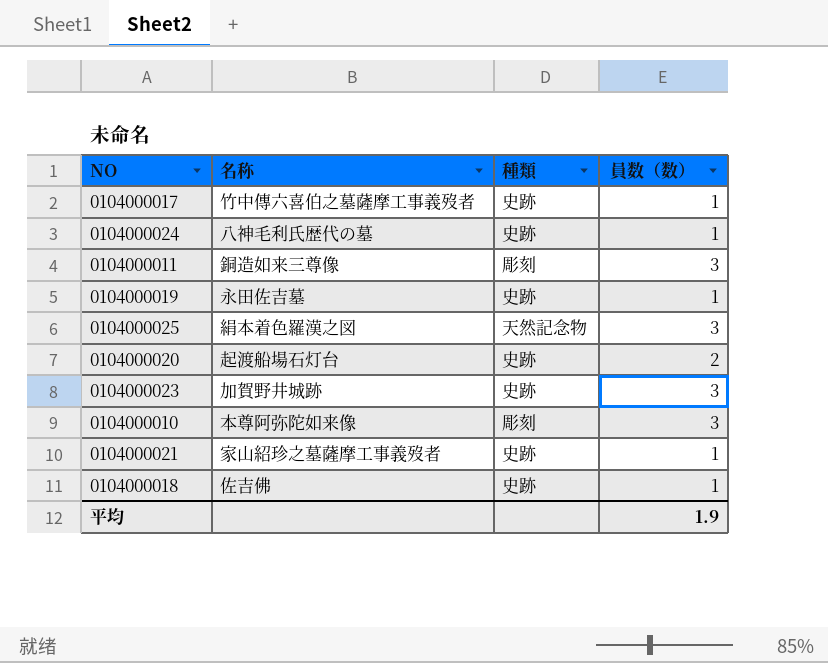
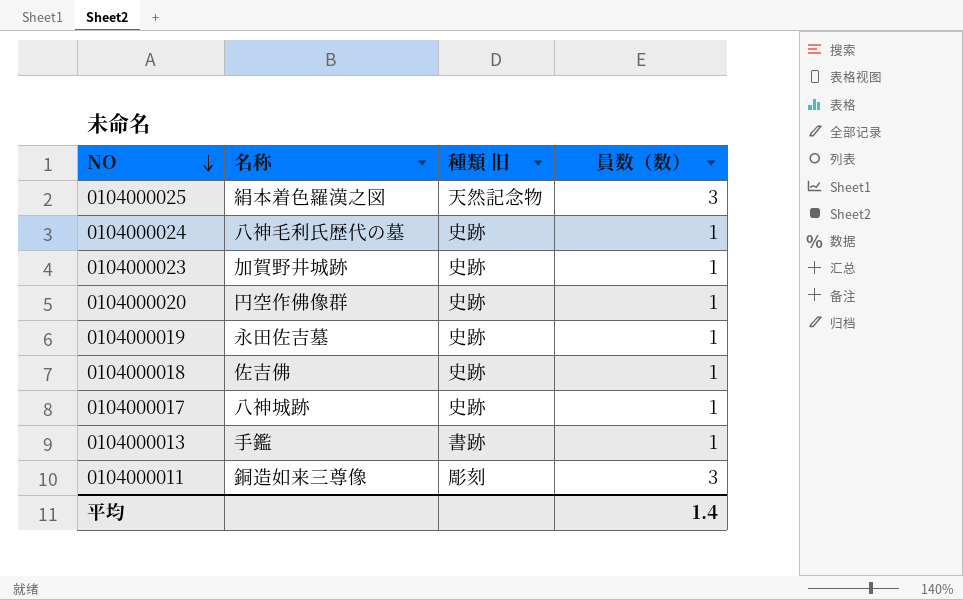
row order: none -> NO descending
column name: 種類 -> 種類 旧
row 0104000010: 本尊阿弥陀如来像 | 彫刻 | 3 -> none
row 0104000021: 家山紹珍之墓薩摩工事義歿者 | 史跡 | 1 -> none
0104000023 | 員数（数）: 3 -> 1
0104000020 | 名称: 起渡船場石灯台 -> 円空作佛像群
0104000020 | 員数（数）: 2 -> 1
0104000017 | 名称: 竹中傳六喜伯之墓薩摩工事義歿者 -> 八神城跡
row 0104000013: none -> 手鑑 | 書跡 | 1
平均 | 員数（数）: 1.9 -> 1.4

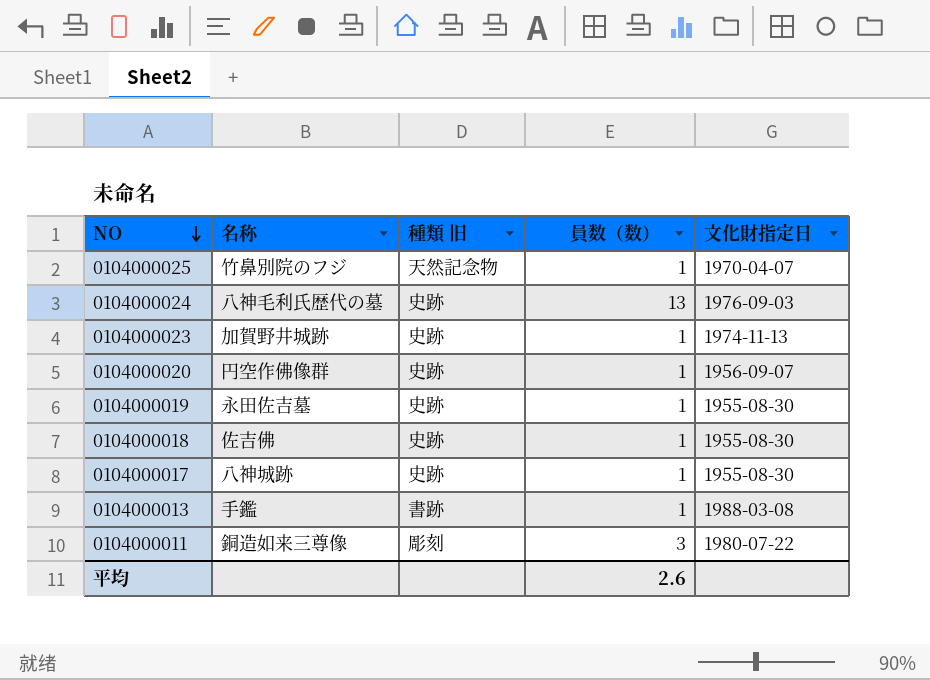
column 文化財指定日 | position: none -> 5
0104000025 | 名称: 絹本着色羅漢之図 -> 竹鼻別院のフジ
0104000025 | 員数（数）: 3 -> 1
0104000024 | 員数（数）: 1 -> 13
平均 | 員数（数）: 1.4 -> 2.6

